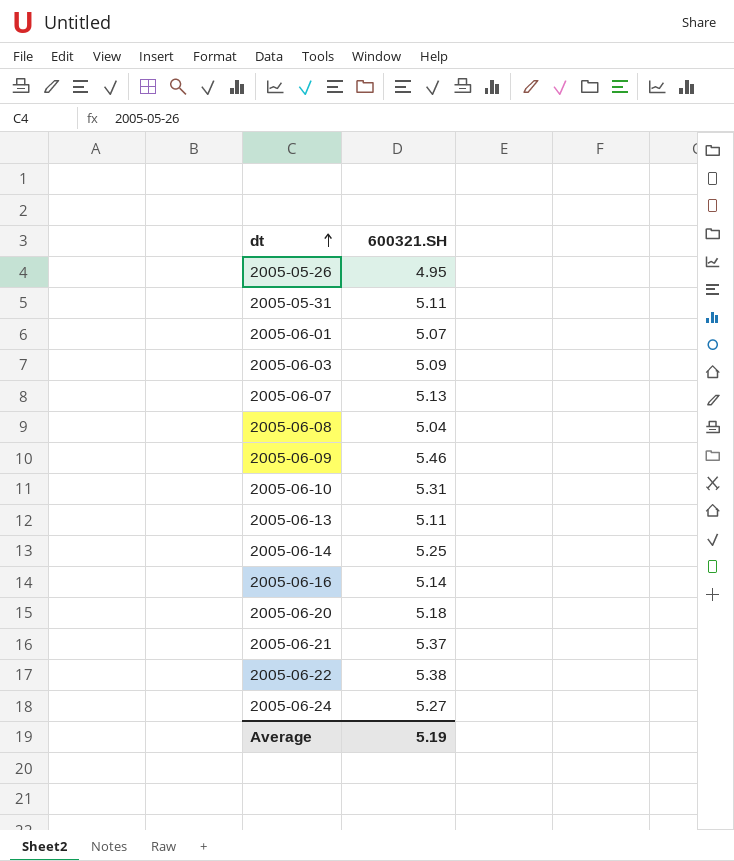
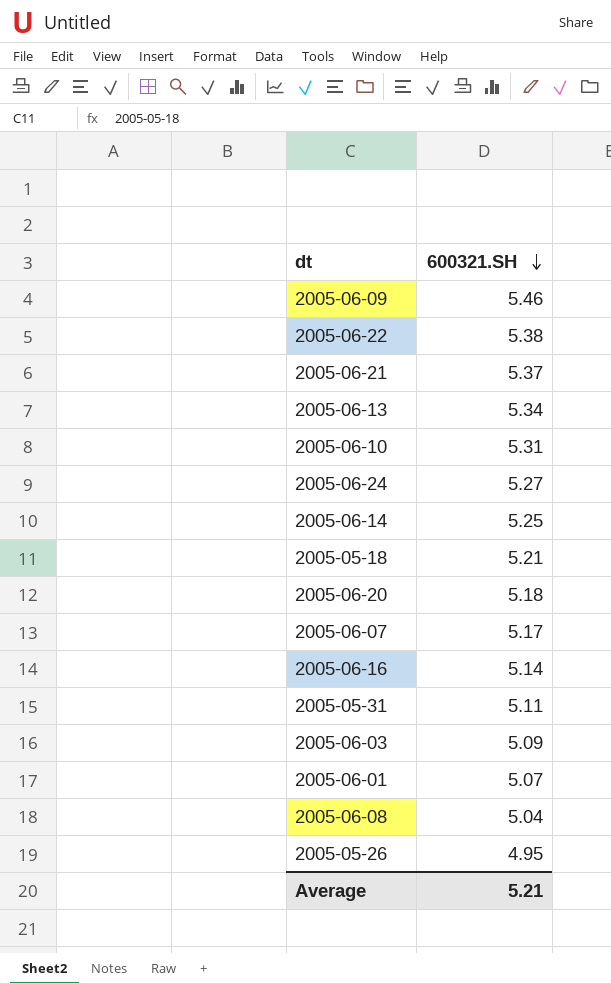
row order: dt ascending -> 600321.SH descending
2005-06-13 | 600321.SH: 5.11 -> 5.34
row 2005-05-18: none -> 5.21
2005-06-07 | 600321.SH: 5.13 -> 5.17
Average | 600321.SH: 5.19 -> 5.21

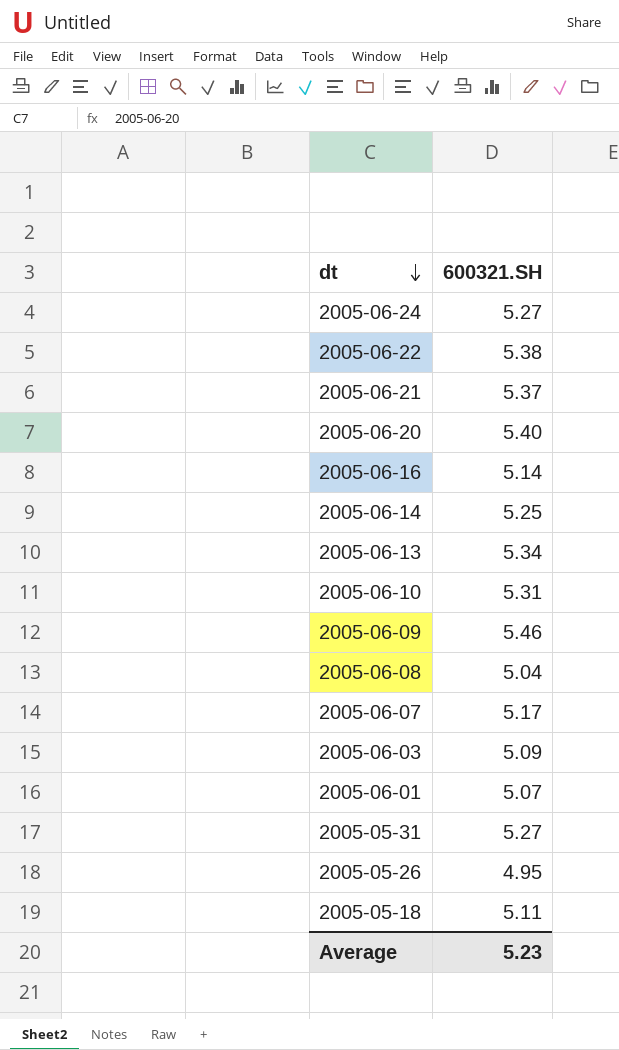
row order: 600321.SH descending -> dt descending
2005-06-20 | 600321.SH: 5.18 -> 5.40
2005-05-31 | 600321.SH: 5.11 -> 5.27
2005-05-18 | 600321.SH: 5.21 -> 5.11
Average | 600321.SH: 5.21 -> 5.23

